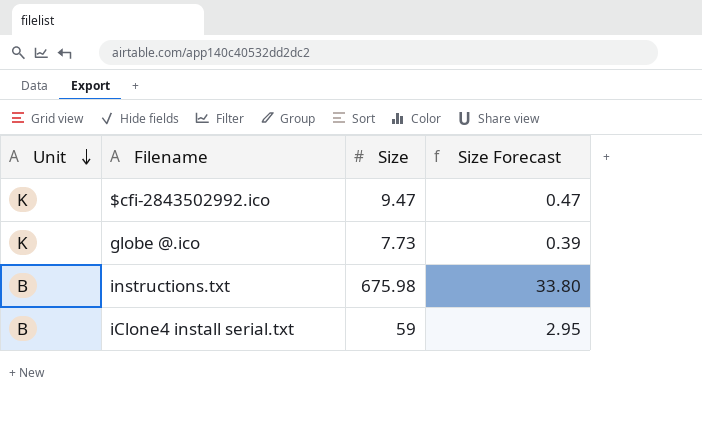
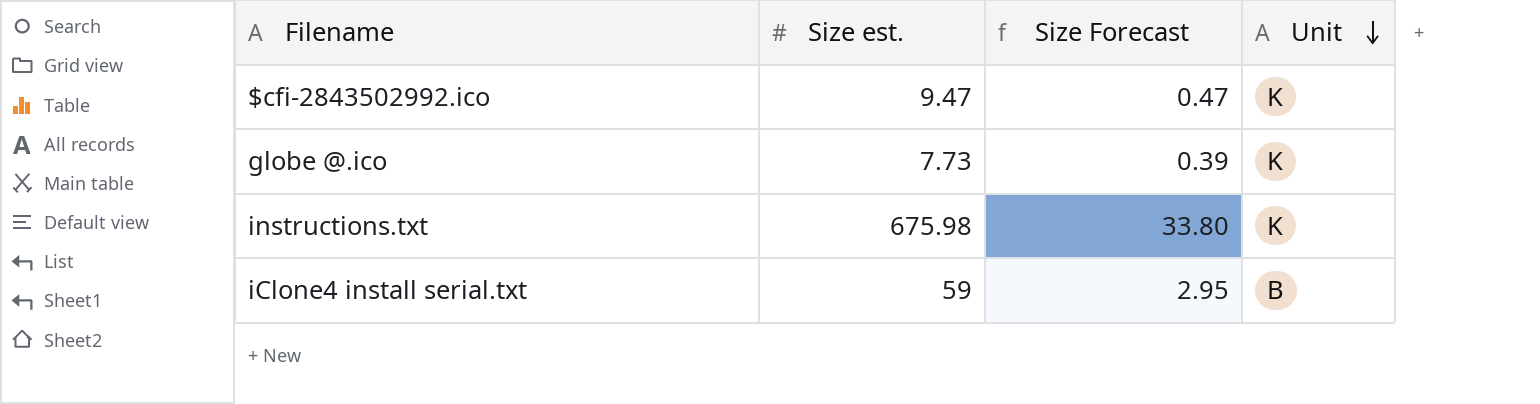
column name: Size -> Size est.
column Unit | position: 1 -> 4
instructions.txt | Unit: B -> K

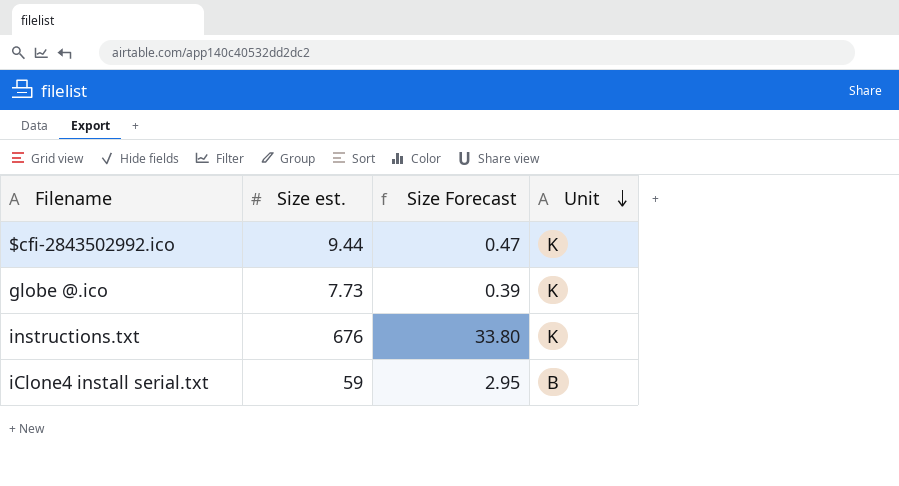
$cfi-2843502992.ico | Size est.: 9.47 -> 9.44
instructions.txt | Size est.: 675.98 -> 676

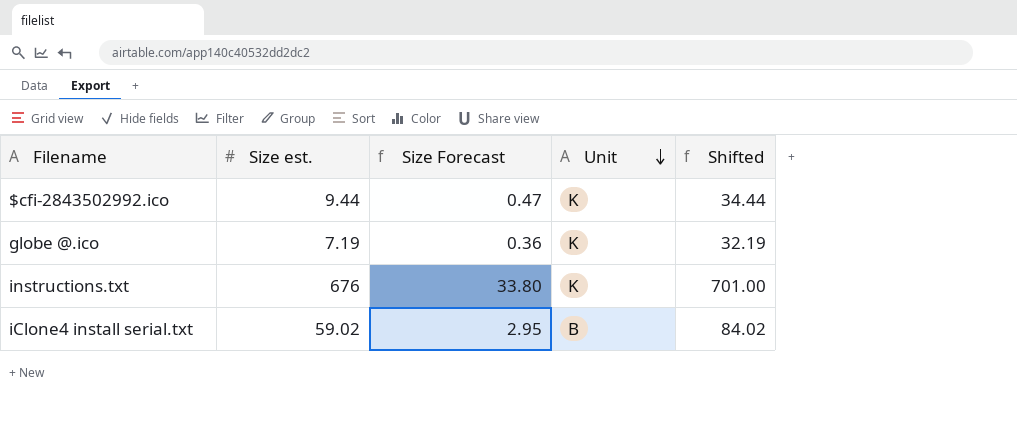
column Shifted | formula: none -> [Size est.] + 25
globe @.ico | Size est.: 7.73 -> 7.19
globe @.ico | Size Forecast: 0.39 -> 0.36
iClone4 install serial.txt | Size est.: 59 -> 59.02

